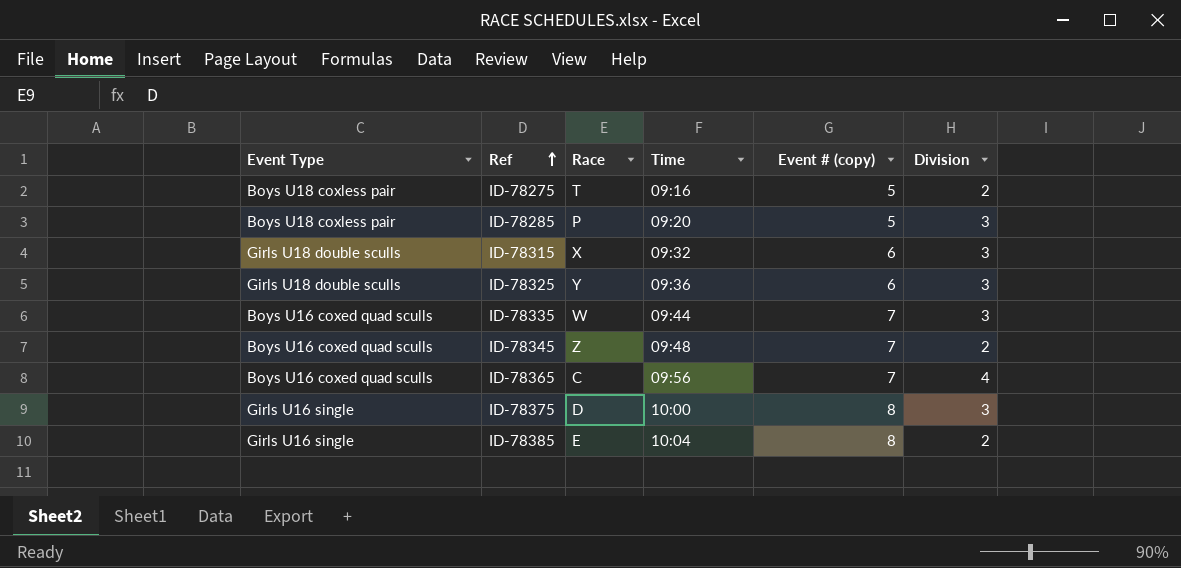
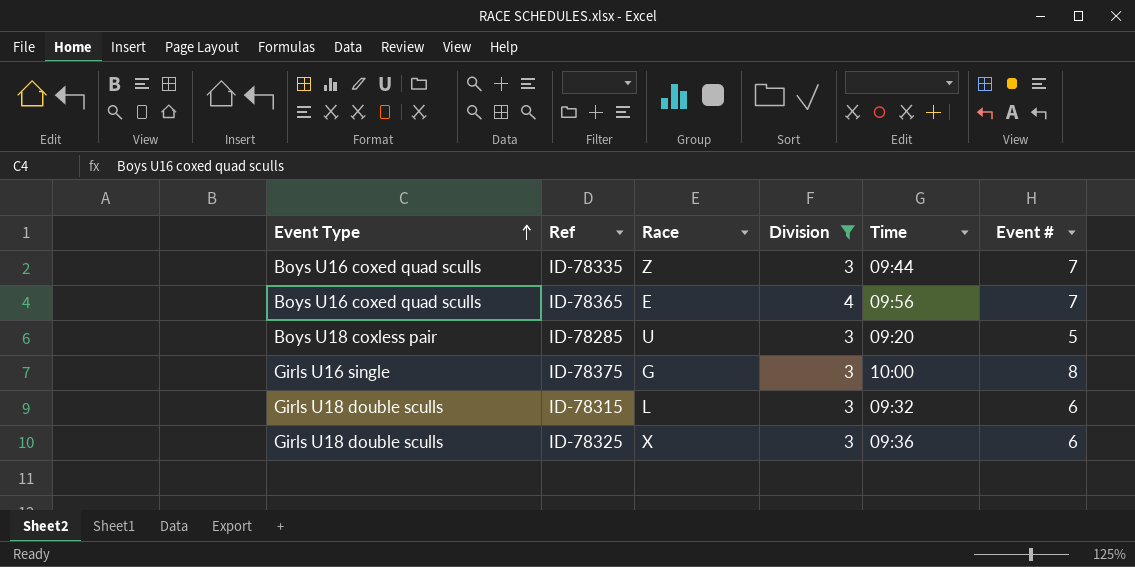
filter: none -> Division != 2
row order: Ref ascending -> Event Type ascending
column Division | position: 6 -> 4
column name: Event # (copy) -> Event #
ID-78335 | Race: W -> Z
ID-78365 | Race: C -> E
ID-78285 | Race: P -> U
ID-78375 | Race: D -> G
ID-78315 | Race: X -> L
ID-78325 | Race: Y -> X

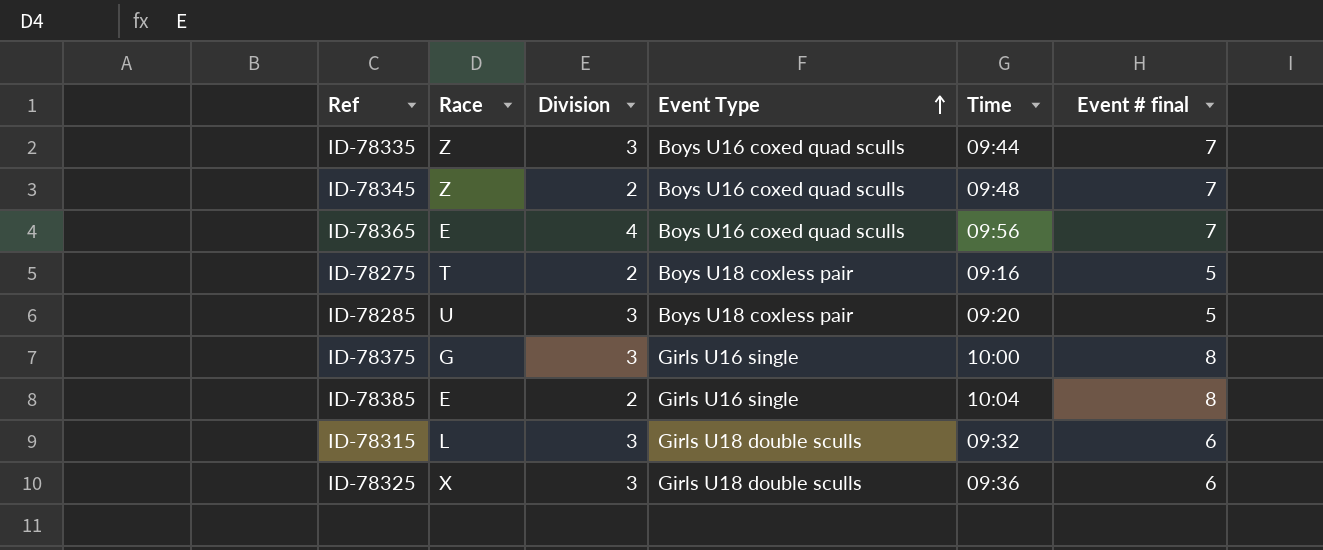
filter: Division != 2 -> none
column Event Type | position: 1 -> 4
column name: Event # -> Event # final

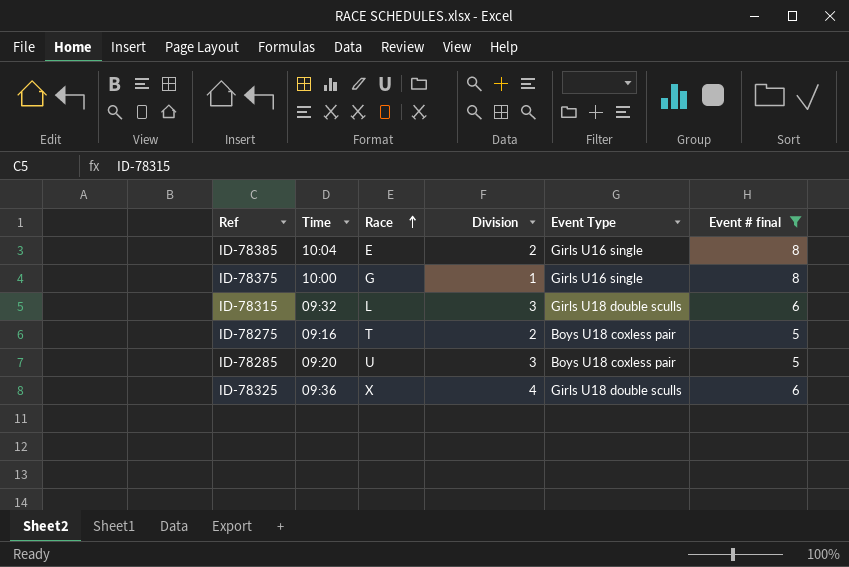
filter: none -> Event # final != 7
row order: Event Type ascending -> Race ascending
column Time | position: 5 -> 2
ID-78375 | Division: 3 -> 1
ID-78325 | Division: 3 -> 4

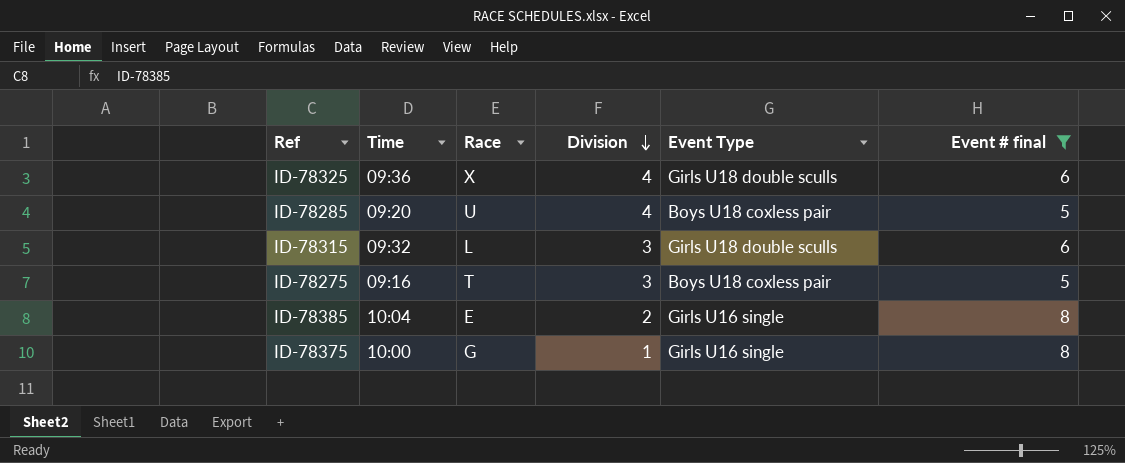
row order: Race ascending -> Division descending
ID-78285 | Division: 3 -> 4
ID-78275 | Division: 2 -> 3

